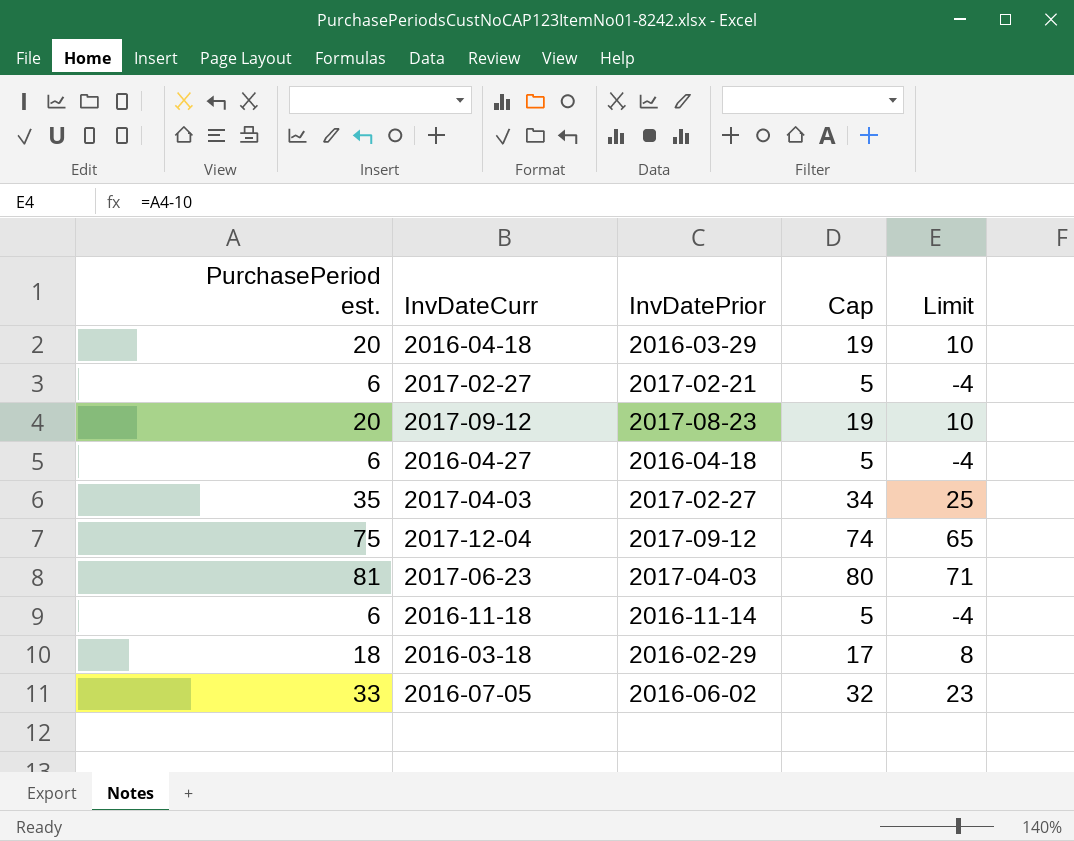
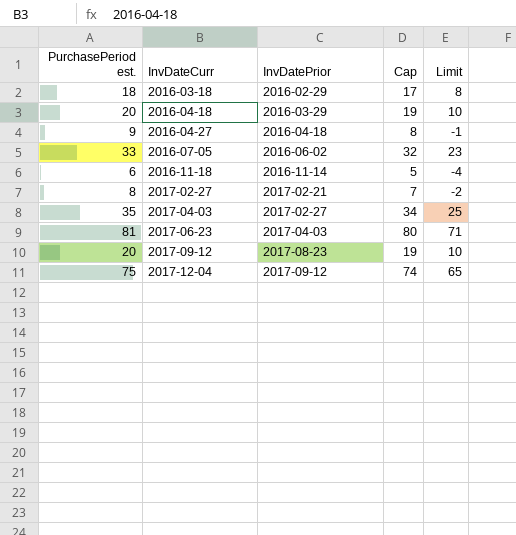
row order: none -> InvDateCurr ascending
2016-04-27 | PurchasePeriod est.: 6 -> 9
2016-04-27 | Cap: 5 -> 8
2016-04-27 | Limit: -4 -> -1
2017-02-27 | PurchasePeriod est.: 6 -> 8
2017-02-27 | Cap: 5 -> 7
2017-02-27 | Limit: -4 -> -2

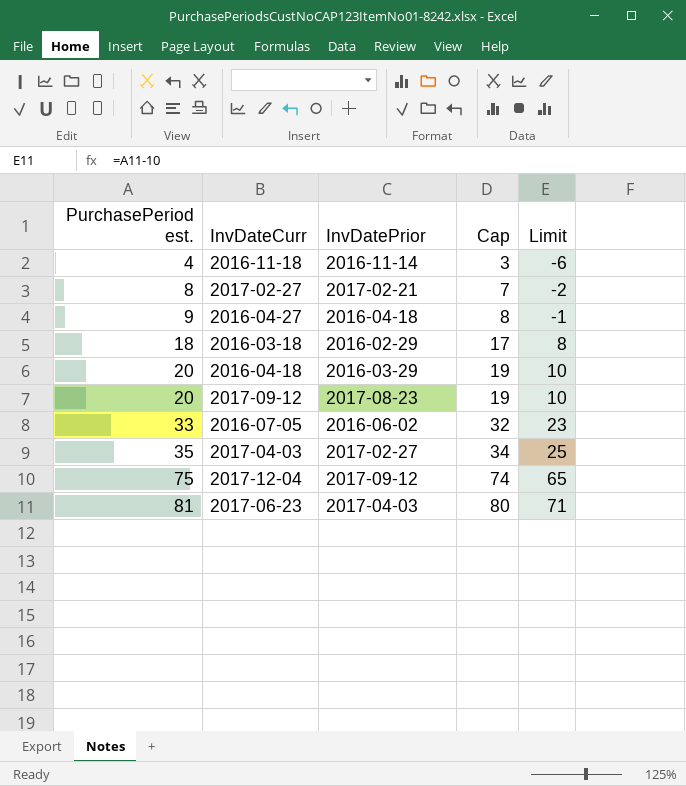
row order: InvDateCurr ascending -> PurchasePeriod est. ascending
2016-11-18 | PurchasePeriod est.: 6 -> 4
2016-11-18 | Cap: 5 -> 3
2016-11-18 | Limit: -4 -> -6

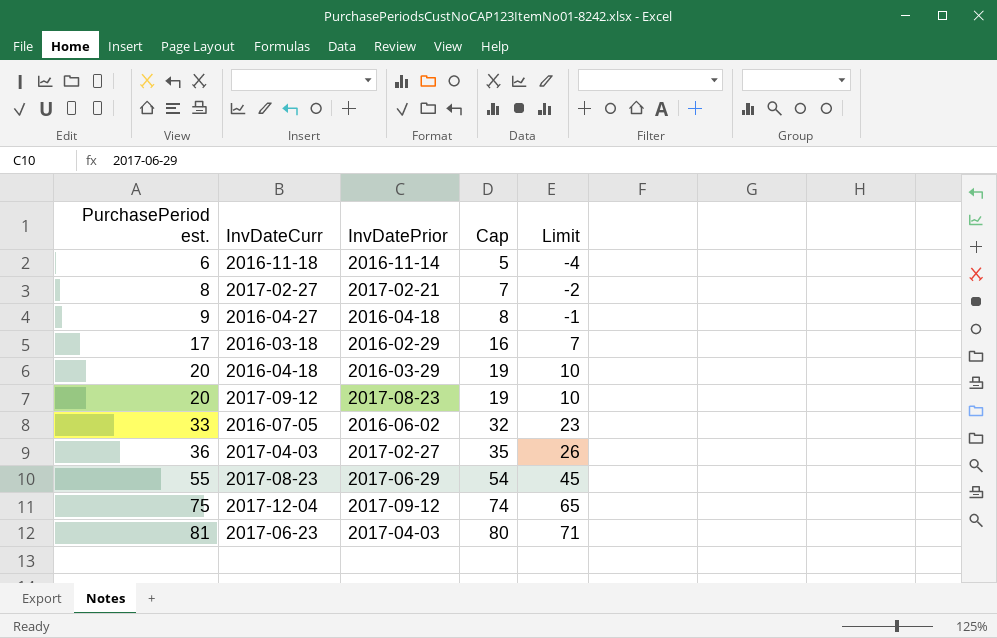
2016-11-18 | PurchasePeriod est.: 4 -> 6
2016-11-18 | Cap: 3 -> 5
2016-11-18 | Limit: -6 -> -4
2016-03-18 | PurchasePeriod est.: 18 -> 17
2016-03-18 | Cap: 17 -> 16
2016-03-18 | Limit: 8 -> 7
2017-04-03 | PurchasePeriod est.: 35 -> 36
2017-04-03 | Cap: 34 -> 35
2017-04-03 | Limit: 25 -> 26
row 2017-08-23: none -> 55 | 2017-06-29 | 54 | 45

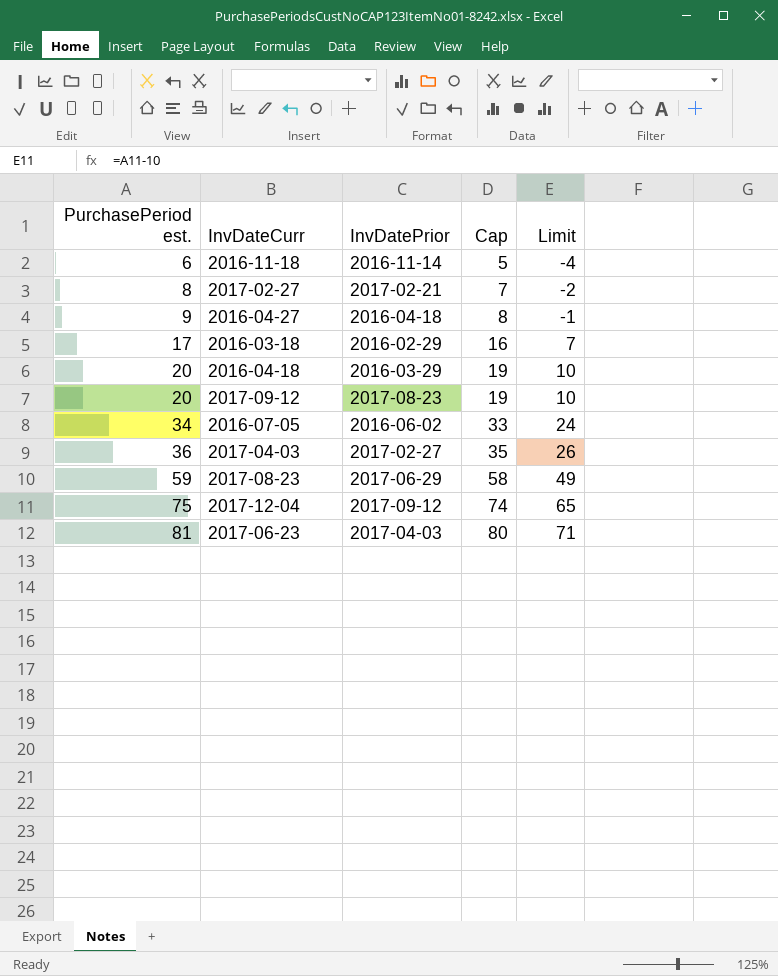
2016-07-05 | PurchasePeriod est.: 33 -> 34
2016-07-05 | Cap: 32 -> 33
2016-07-05 | Limit: 23 -> 24
2017-08-23 | PurchasePeriod est.: 55 -> 59
2017-08-23 | Cap: 54 -> 58
2017-08-23 | Limit: 45 -> 49

